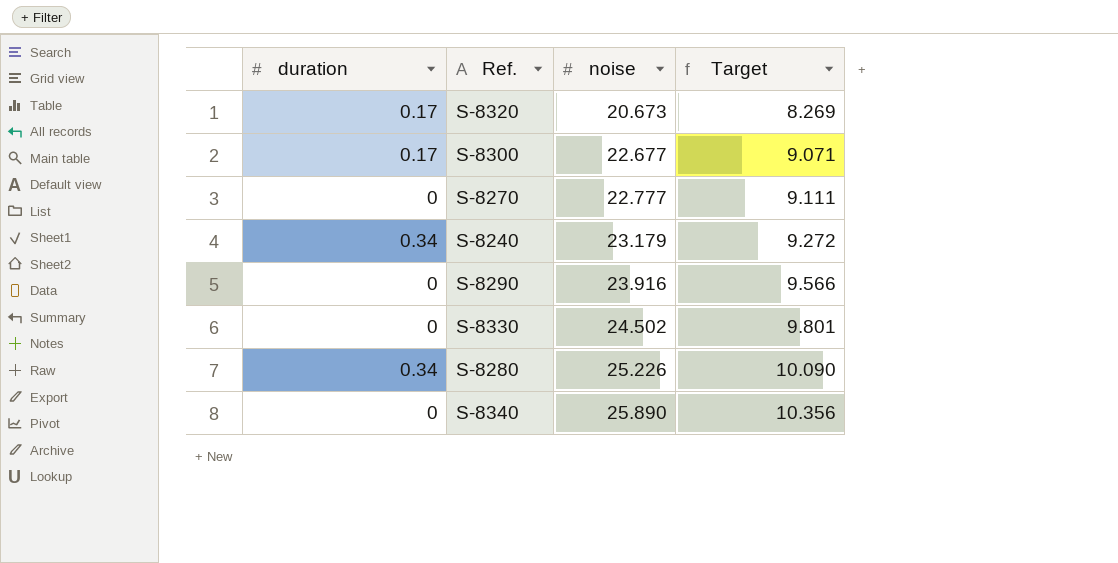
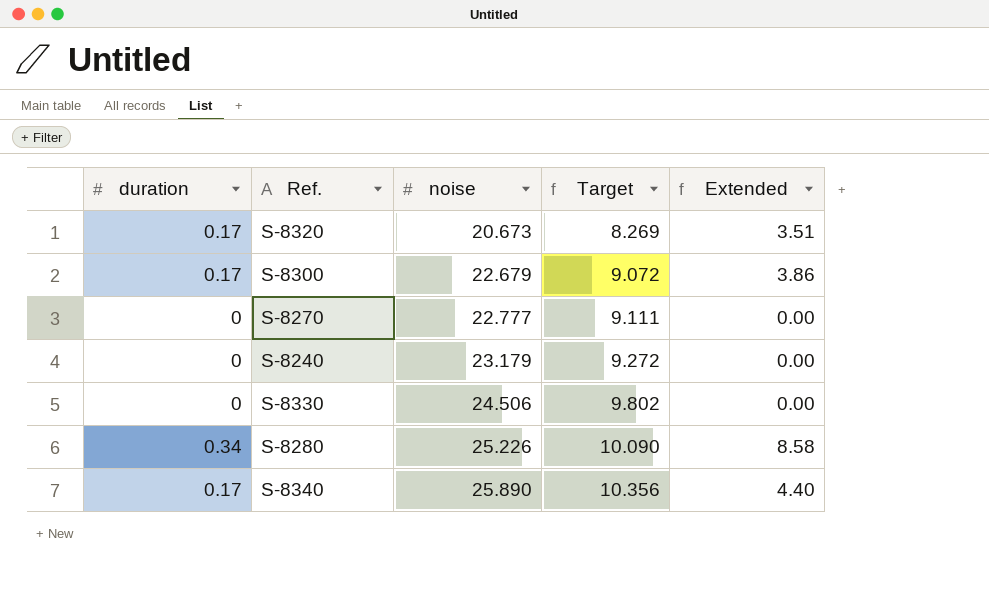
column Extended | formula: none -> [duration] * [noise]
row S-8290: 0 | 23.916 | 9.566 -> none
S-8300 | noise: 22.677 -> 22.679
S-8300 | Target: 9.071 -> 9.072
S-8240 | duration: 0.34 -> 0
S-8330 | noise: 24.502 -> 24.506
S-8330 | Target: 9.801 -> 9.802
S-8340 | duration: 0 -> 0.17

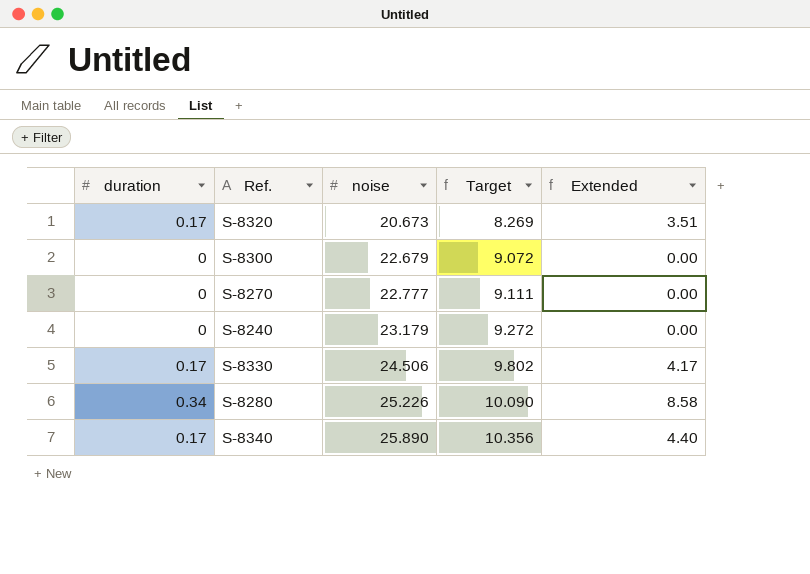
S-8300 | duration: 0.17 -> 0
S-8300 | Extended: 3.86 -> 0.00
S-8330 | duration: 0 -> 0.17
S-8330 | Extended: 0.00 -> 4.17

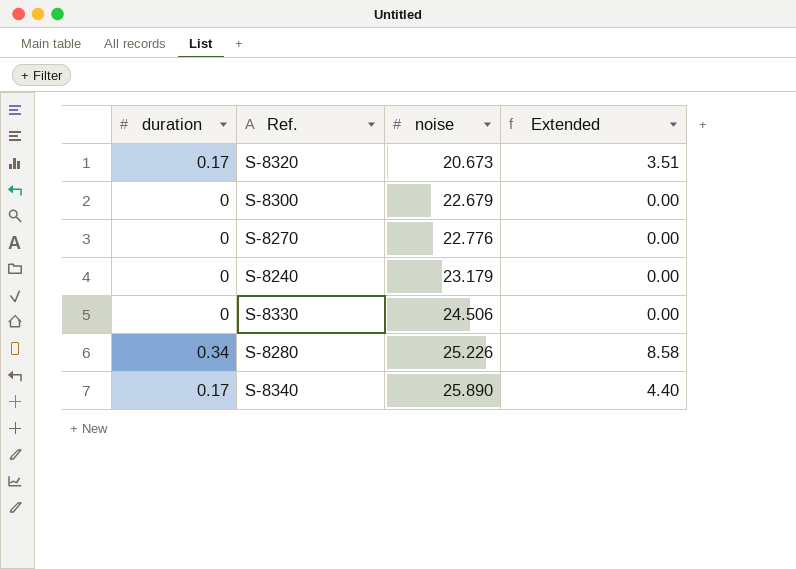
column Target | formula: [noise] * 0.4 -> none
S-8270 | noise: 22.777 -> 22.776
S-8330 | duration: 0.17 -> 0
S-8330 | Extended: 4.17 -> 0.00

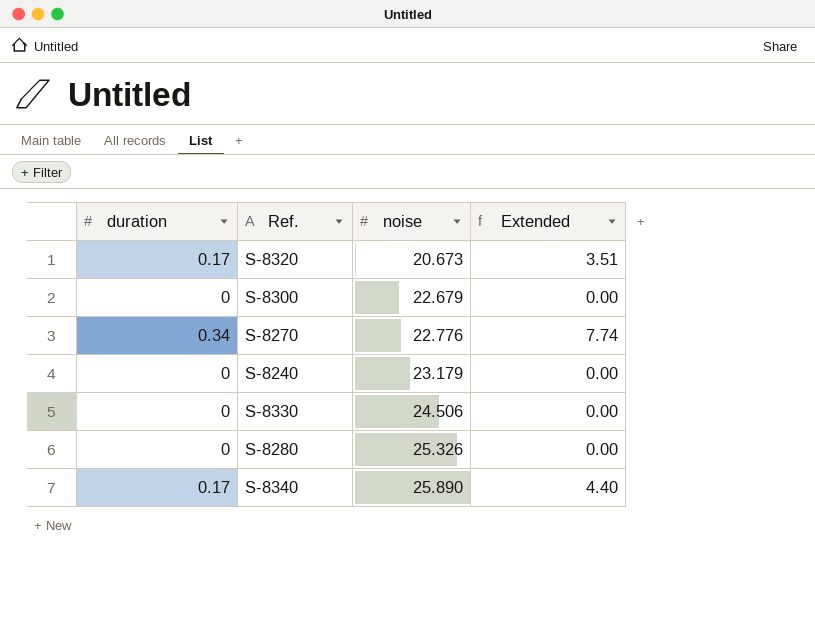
S-8270 | duration: 0 -> 0.34
S-8270 | Extended: 0.00 -> 7.74
S-8280 | duration: 0.34 -> 0
S-8280 | noise: 25.226 -> 25.326
S-8280 | Extended: 8.58 -> 0.00

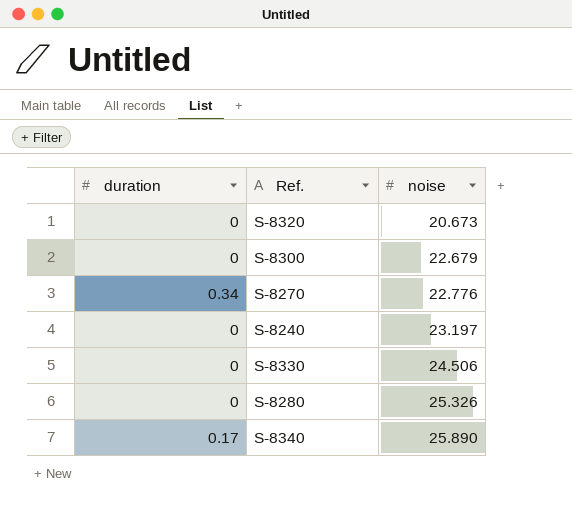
column Extended | formula: [duration] * [noise] -> none
S-8320 | duration: 0.17 -> 0
S-8240 | noise: 23.179 -> 23.197

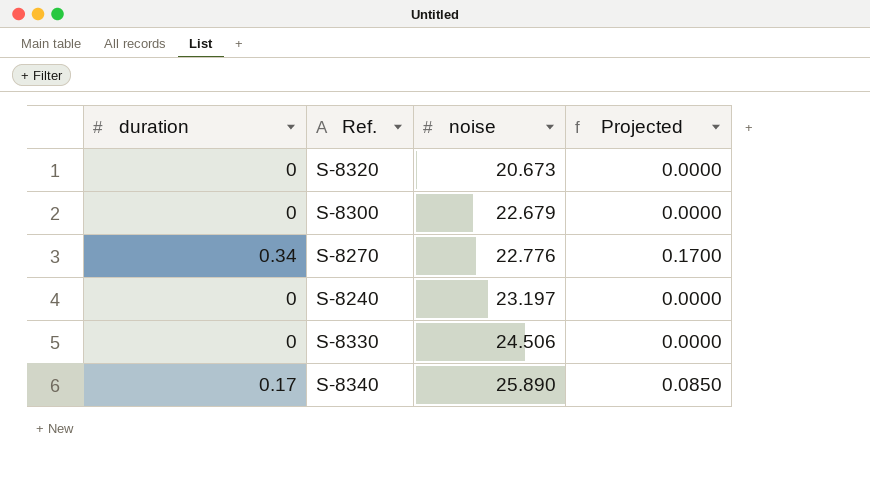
column Projected | formula: none -> [duration] * 0.5
row S-8280: 0 | 25.326 -> none

